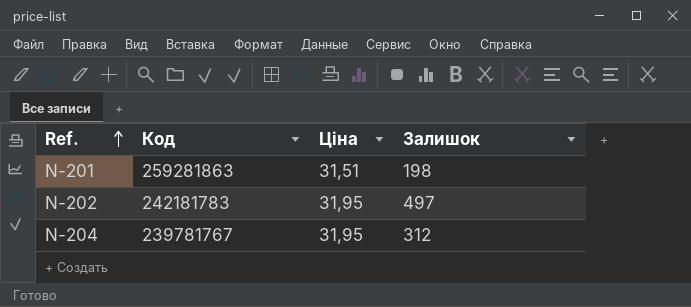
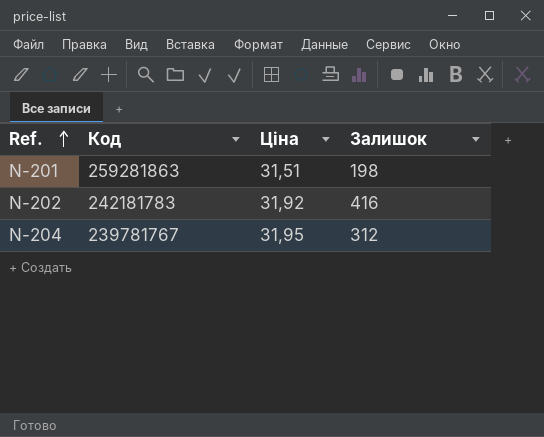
N-202 | Ціна: 31,95 -> 31,92
N-202 | Залишок: 497 -> 416

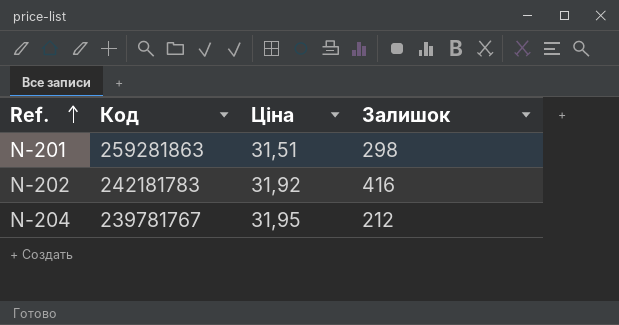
N-201 | Залишок: 198 -> 298
N-204 | Залишок: 312 -> 212

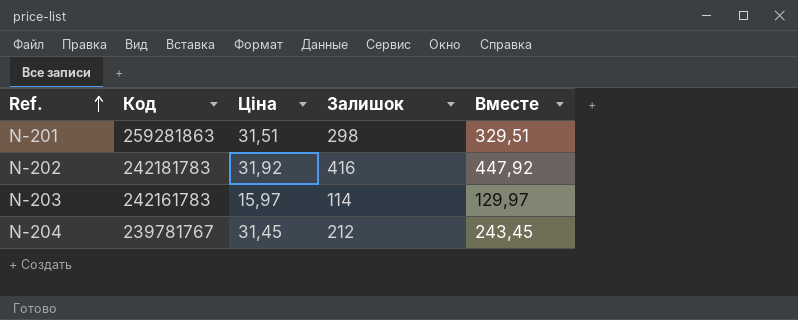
column Вместе | formula: none -> [Ціна] + [Залишок]
row N-203: none -> 242161783 | 15,97 | 114 | 129,97
N-204 | Ціна: 31,95 -> 31,45

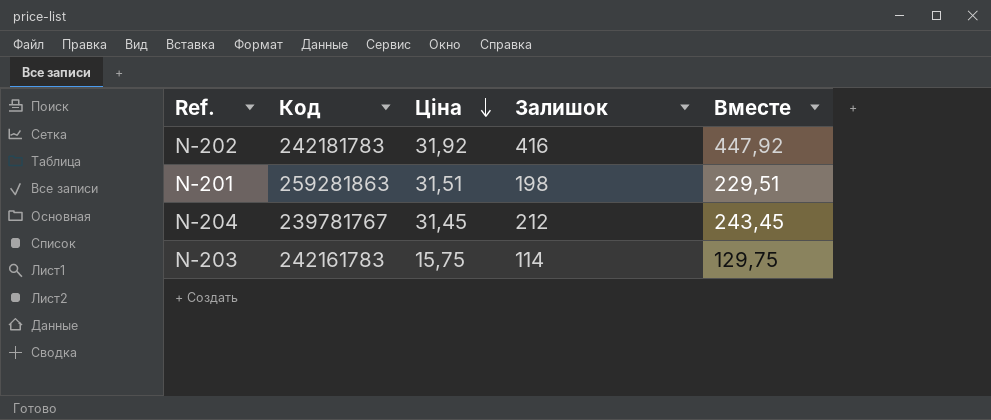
row order: Ref. ascending -> Ціна descending
N-201 | Залишок: 298 -> 198
N-201 | Вместе: 329,51 -> 229,51
N-203 | Ціна: 15,97 -> 15,75
N-203 | Вместе: 129,97 -> 129,75

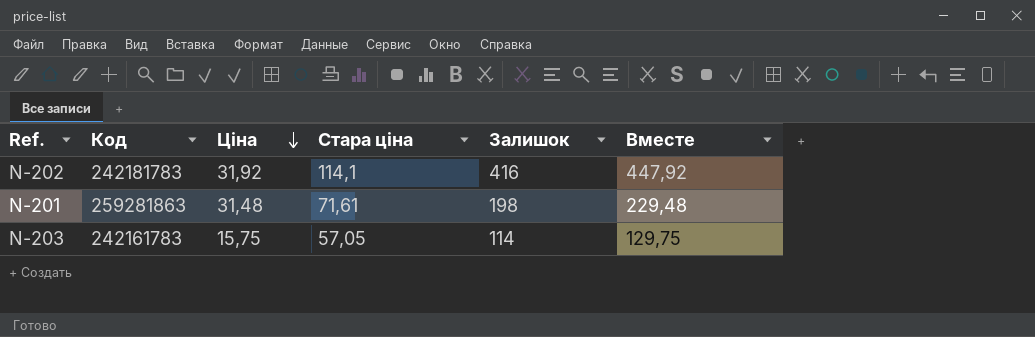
column Стара ціна | position: none -> 4
row N-204: 239781767 | 31,45 | 212 | 243,45 -> none
N-201 | Ціна: 31,51 -> 31,48
N-201 | Вместе: 229,51 -> 229,48

